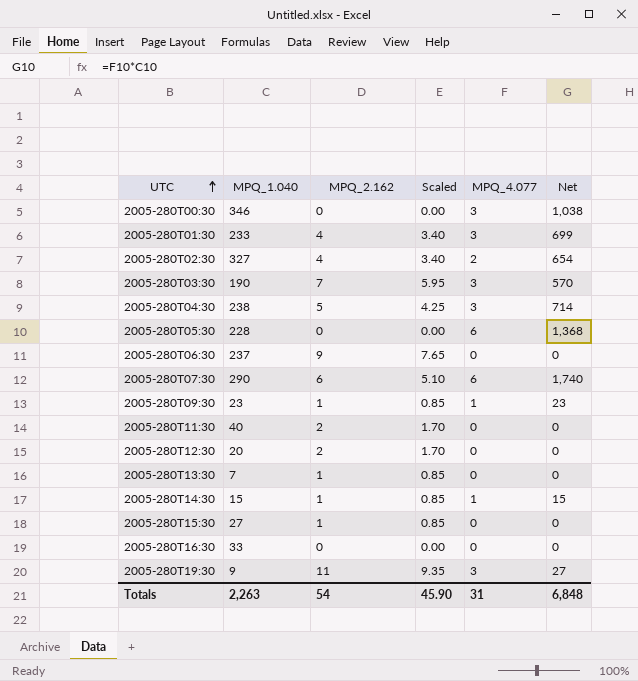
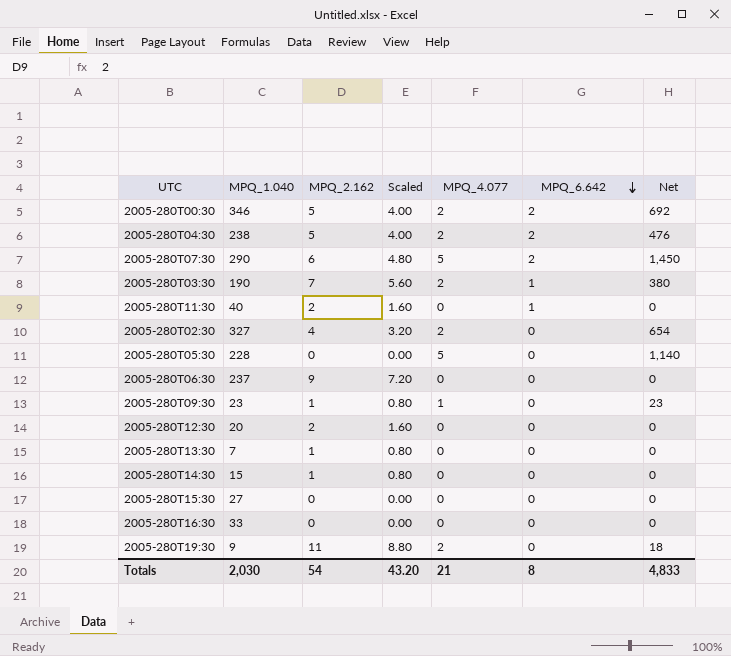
row order: UTC ascending -> MPQ_6.642 descending
column Scaled | formula: [MPQ_2.162] * 0.85 -> [MPQ_2.162] * 0.8
column MPQ_6.642 | position: none -> 6
row 2005-280T01:30: 233 | 4 | 3.40 | 3 | 699 -> none
2005-280T00:30 | MPQ_2.162: 0 -> 5
2005-280T00:30 | MPQ_4.077: 3 -> 2
2005-280T00:30 | Net: 1,038 -> 692
2005-280T04:30 | MPQ_4.077: 3 -> 2
2005-280T04:30 | Net: 714 -> 476
2005-280T07:30 | MPQ_4.077: 6 -> 5
2005-280T07:30 | Net: 1,740 -> 1,450
2005-280T03:30 | MPQ_4.077: 3 -> 2
2005-280T03:30 | Net: 570 -> 380
2005-280T05:30 | MPQ_4.077: 6 -> 5
2005-280T05:30 | Net: 1,368 -> 1,140
2005-280T14:30 | MPQ_4.077: 1 -> 0
2005-280T14:30 | Net: 15 -> 0
2005-280T15:30 | MPQ_2.162: 1 -> 0
2005-280T19:30 | MPQ_4.077: 3 -> 2
2005-280T19:30 | Net: 27 -> 18
Totals | MPQ_1.040: 2,263 -> 2,030
Totals | Scaled: 45.90 -> 43.20
Totals | MPQ_4.077: 31 -> 21
Totals | Net: 6,848 -> 4,833

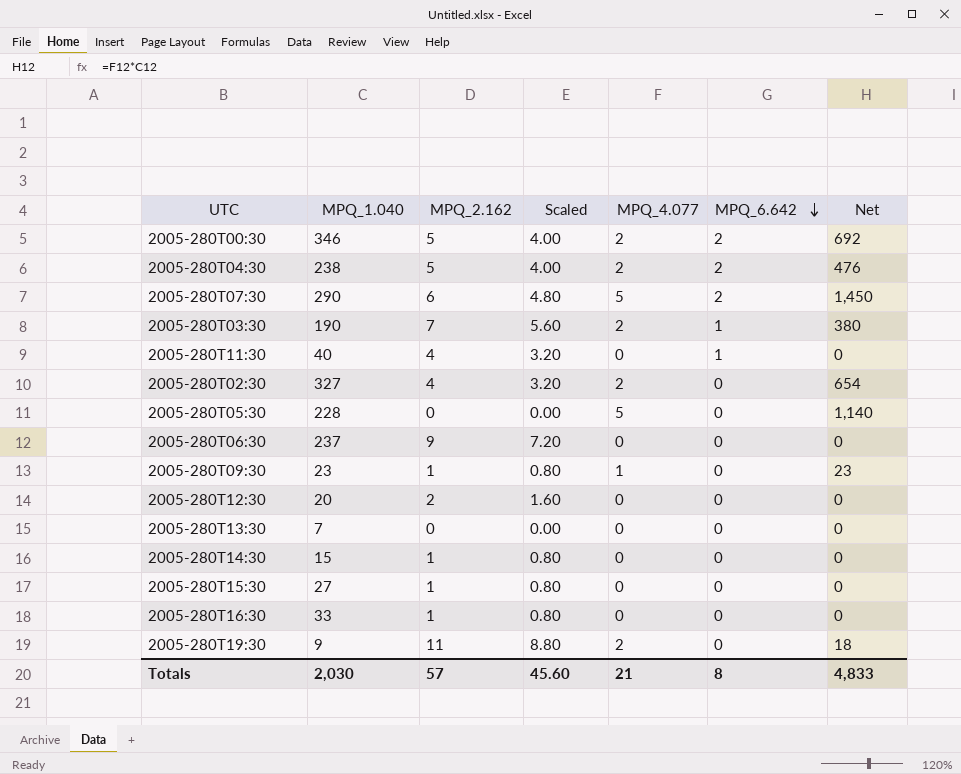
2005-280T11:30 | MPQ_2.162: 2 -> 4
2005-280T11:30 | Scaled: 1.60 -> 3.20
2005-280T13:30 | MPQ_2.162: 1 -> 0
2005-280T13:30 | Scaled: 0.80 -> 0.00
2005-280T15:30 | MPQ_2.162: 0 -> 1
2005-280T15:30 | Scaled: 0.00 -> 0.80
2005-280T16:30 | MPQ_2.162: 0 -> 1
2005-280T16:30 | Scaled: 0.00 -> 0.80
Totals | MPQ_2.162: 54 -> 57
Totals | Scaled: 43.20 -> 45.60

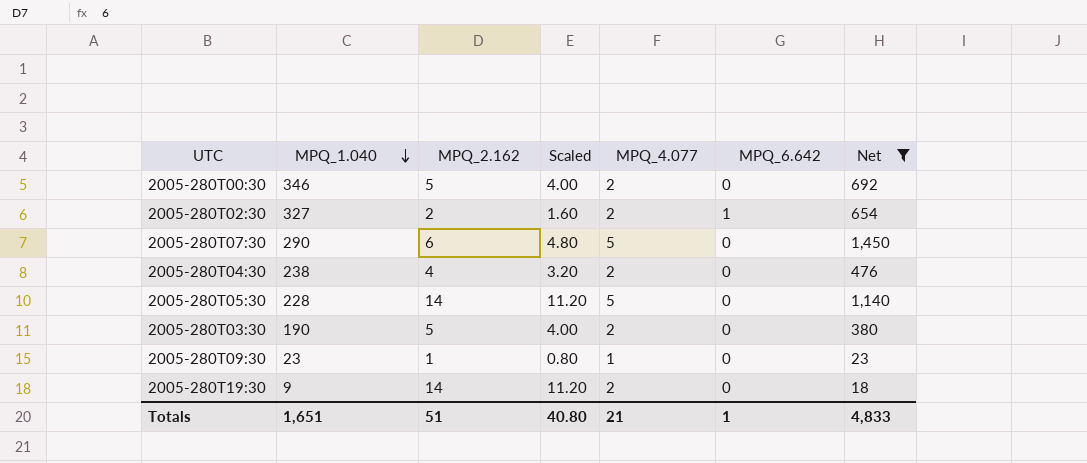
filter: none -> Net != 0
row order: MPQ_6.642 descending -> MPQ_1.040 descending
2005-280T00:30 | MPQ_6.642: 2 -> 0
2005-280T02:30 | MPQ_2.162: 4 -> 2
2005-280T02:30 | Scaled: 3.20 -> 1.60
2005-280T02:30 | MPQ_6.642: 0 -> 1
2005-280T07:30 | MPQ_6.642: 2 -> 0
2005-280T04:30 | MPQ_2.162: 5 -> 4
2005-280T04:30 | Scaled: 4.00 -> 3.20
2005-280T04:30 | MPQ_6.642: 2 -> 0
2005-280T05:30 | MPQ_2.162: 0 -> 14
2005-280T05:30 | Scaled: 0.00 -> 11.20
2005-280T03:30 | MPQ_2.162: 7 -> 5
2005-280T03:30 | Scaled: 5.60 -> 4.00
2005-280T03:30 | MPQ_6.642: 1 -> 0
2005-280T19:30 | MPQ_2.162: 11 -> 14
2005-280T19:30 | Scaled: 8.80 -> 11.20
Totals | MPQ_1.040: 2,030 -> 1,651
Totals | MPQ_2.162: 57 -> 51
Totals | Scaled: 45.60 -> 40.80
Totals | MPQ_6.642: 8 -> 1

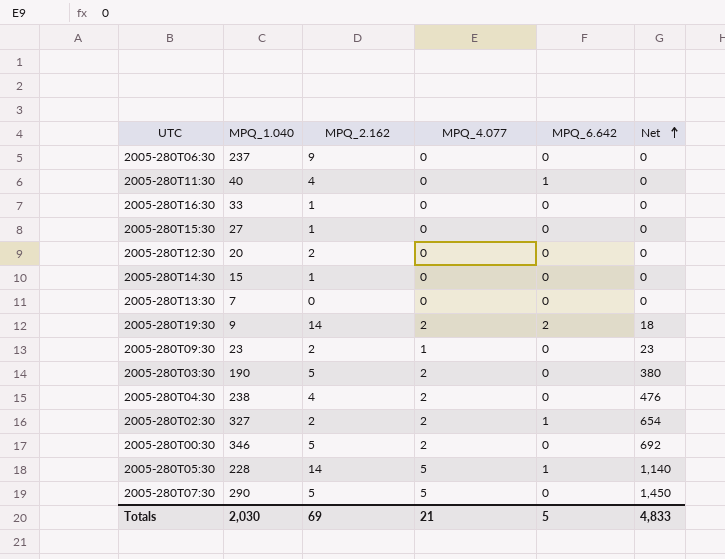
filter: Net != 0 -> none
row order: MPQ_1.040 descending -> Net ascending
column Scaled | formula: [MPQ_2.162] * 0.8 -> none
2005-280T19:30 | MPQ_6.642: 0 -> 2
2005-280T09:30 | MPQ_2.162: 1 -> 2
2005-280T05:30 | MPQ_6.642: 0 -> 1
2005-280T07:30 | MPQ_2.162: 6 -> 5
Totals | MPQ_1.040: 1,651 -> 2,030
Totals | MPQ_2.162: 51 -> 69
Totals | MPQ_6.642: 1 -> 5

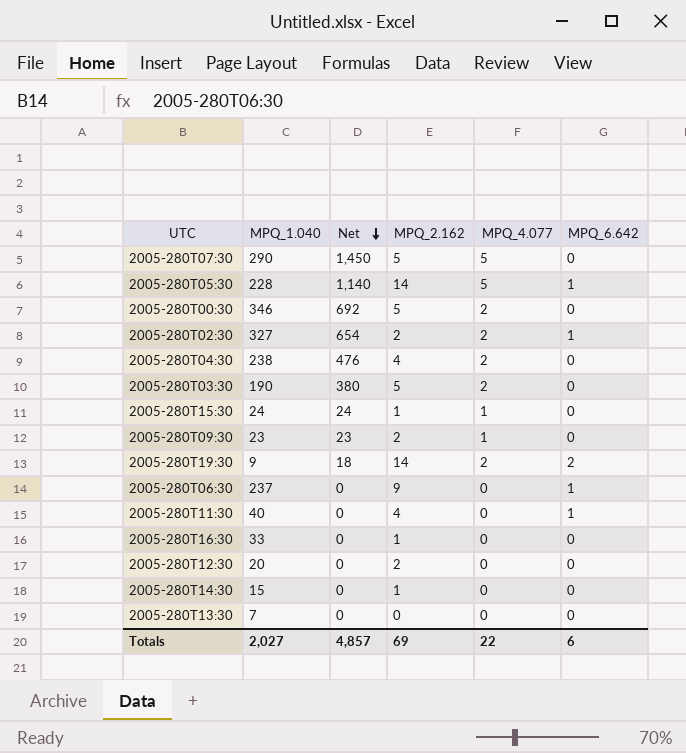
row order: Net ascending -> Net descending
column Net | position: 6 -> 3
2005-280T15:30 | MPQ_1.040: 27 -> 24
2005-280T15:30 | Net: 0 -> 24
2005-280T15:30 | MPQ_4.077: 0 -> 1
2005-280T06:30 | MPQ_6.642: 0 -> 1
Totals | MPQ_1.040: 2,030 -> 2,027
Totals | Net: 4,833 -> 4,857
Totals | MPQ_4.077: 21 -> 22
Totals | MPQ_6.642: 5 -> 6

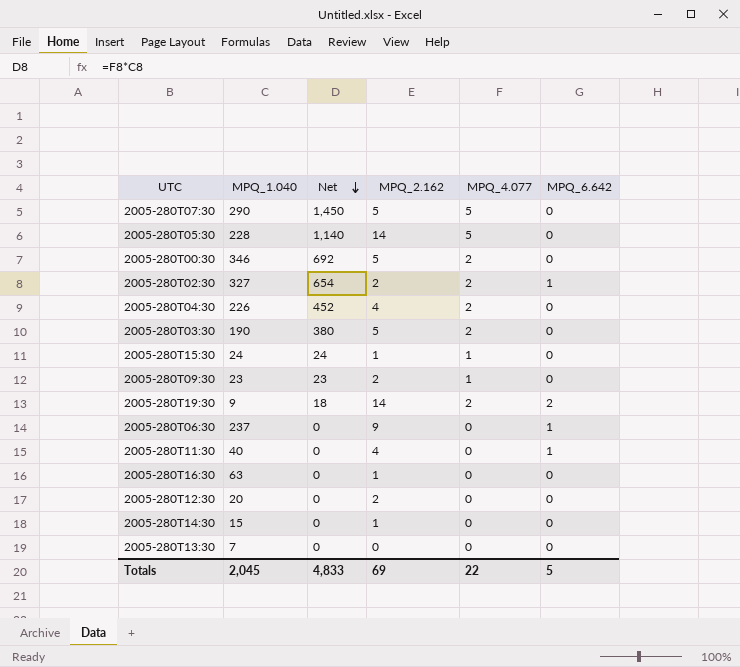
2005-280T05:30 | MPQ_6.642: 1 -> 0
2005-280T04:30 | MPQ_1.040: 238 -> 226
2005-280T04:30 | Net: 476 -> 452
2005-280T16:30 | MPQ_1.040: 33 -> 63
Totals | MPQ_1.040: 2,027 -> 2,045
Totals | Net: 4,857 -> 4,833
Totals | MPQ_6.642: 6 -> 5

